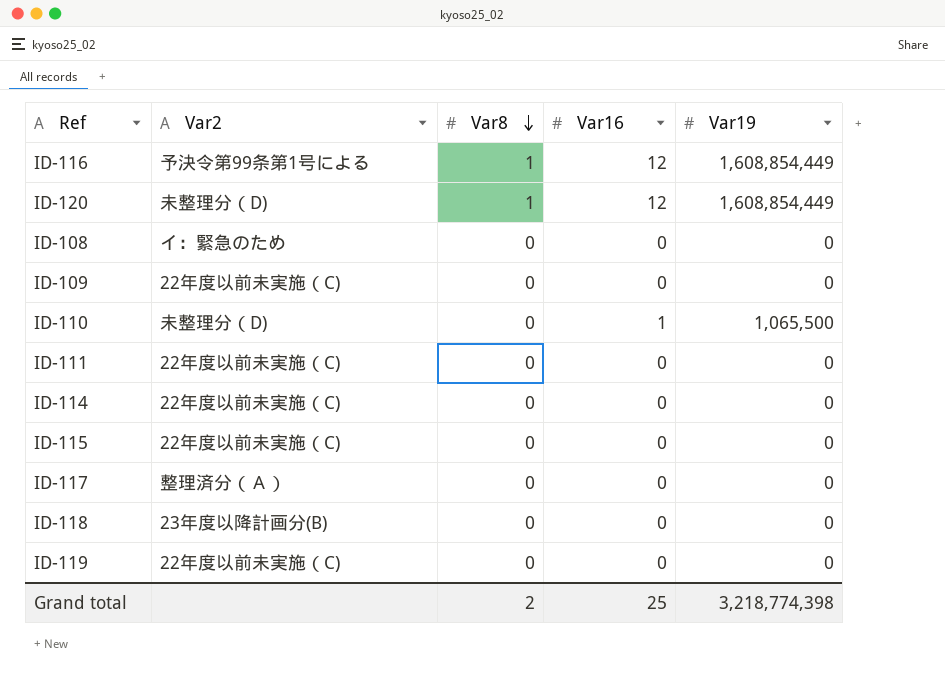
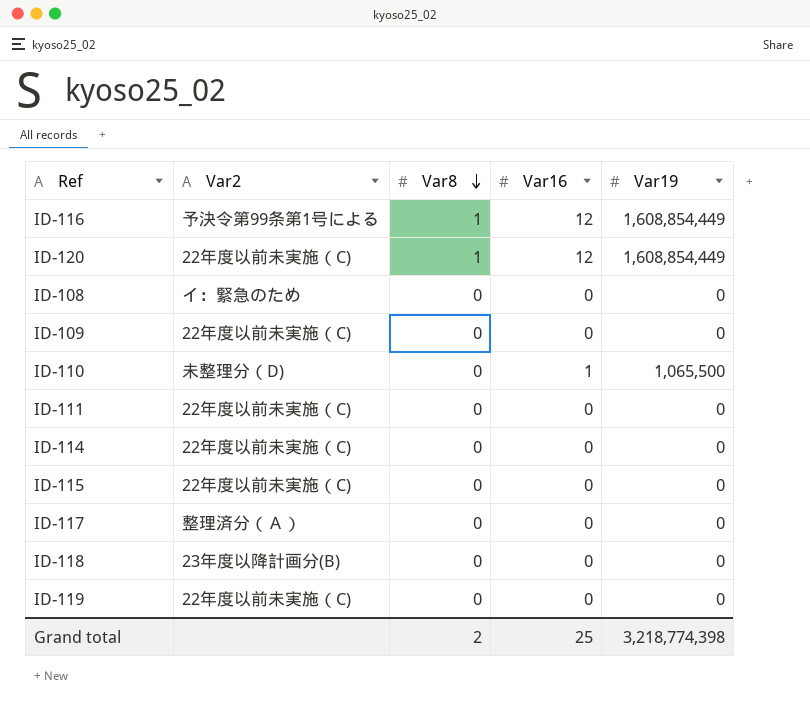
ID-120 | Var2: 未整理分（D) -> 22年度以前未実施（C)

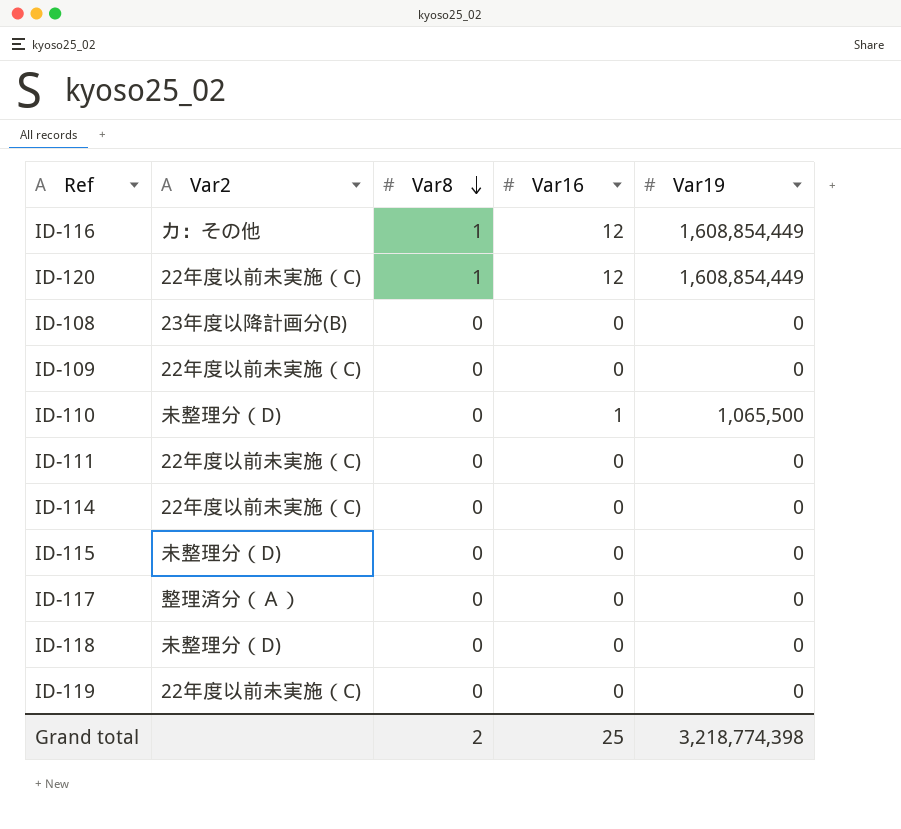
ID-116 | Var2: 予決令第99条第1号による -> カ：その他
ID-108 | Var2: イ：緊急のため -> 23年度以降計画分(B)
ID-115 | Var2: 22年度以前未実施（C) -> 未整理分（D)
ID-118 | Var2: 23年度以降計画分(B) -> 未整理分（D)

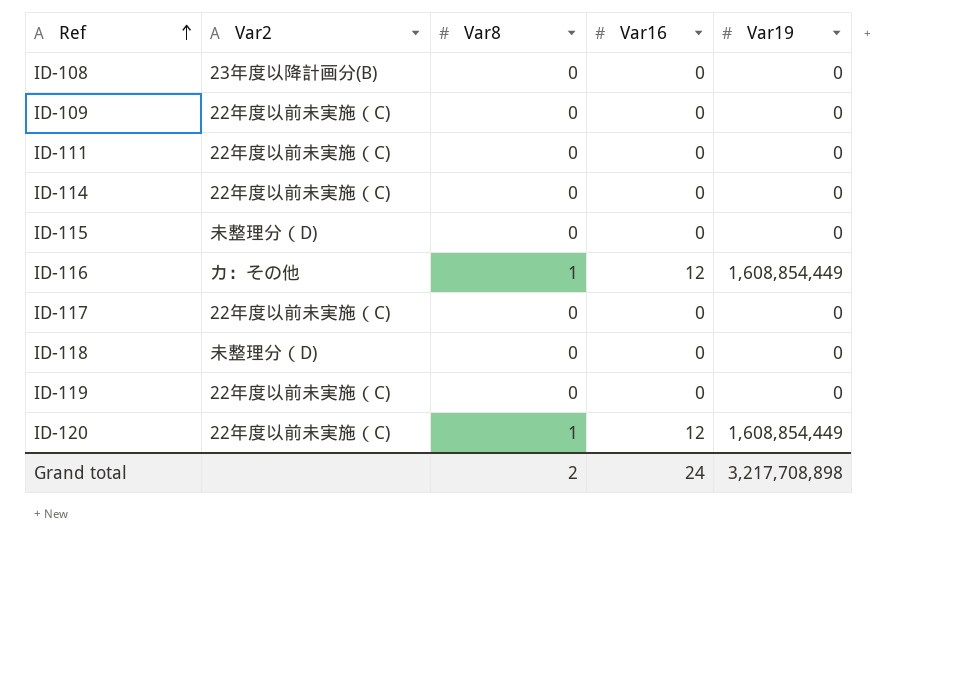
row order: Var8 descending -> Ref ascending
row ID-110: 未整理分（D) | 0 | 1 | 1,065,500 -> none
ID-117 | Var2: 整理済分（Ａ） -> 22年度以前未実施（C)
Grand total | Var16: 25 -> 24
Grand total | Var19: 3,218,774,398 -> 3,217,708,898

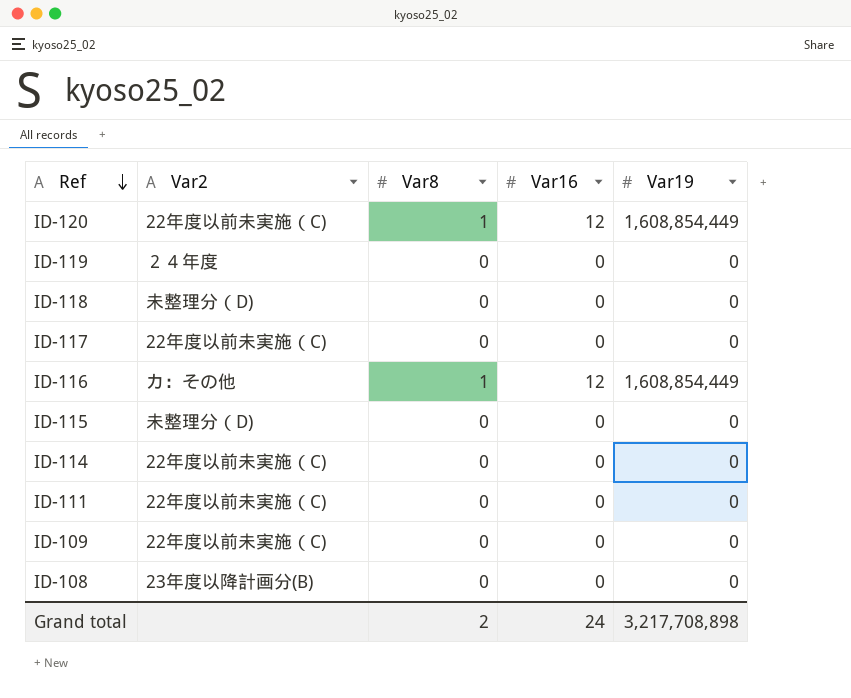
row order: Ref ascending -> Ref descending
ID-119 | Var2: 22年度以前未実施（C) -> ２４年度

